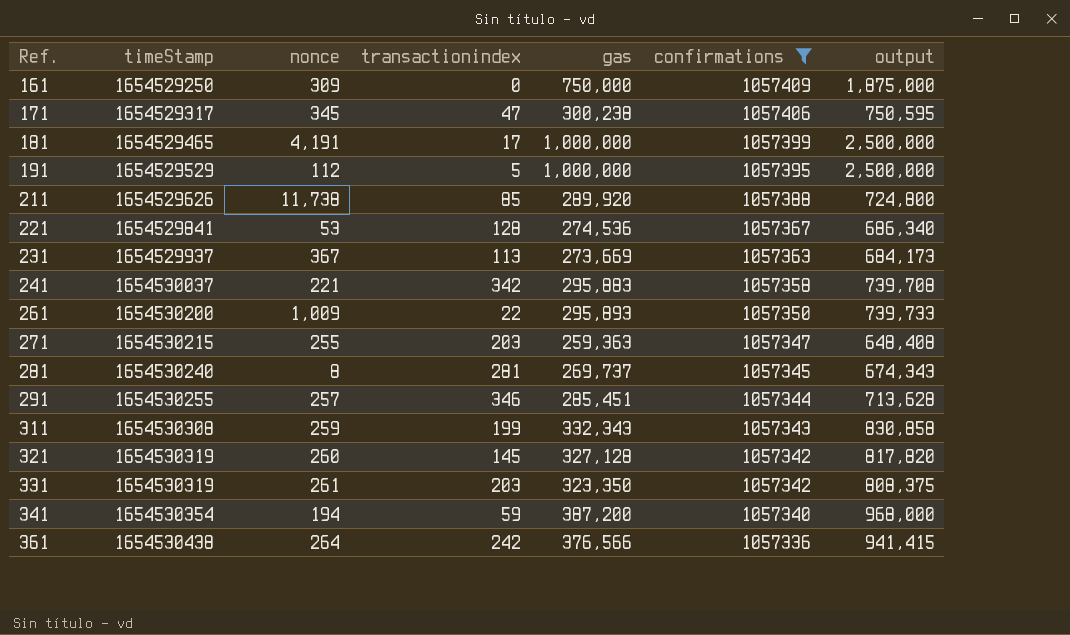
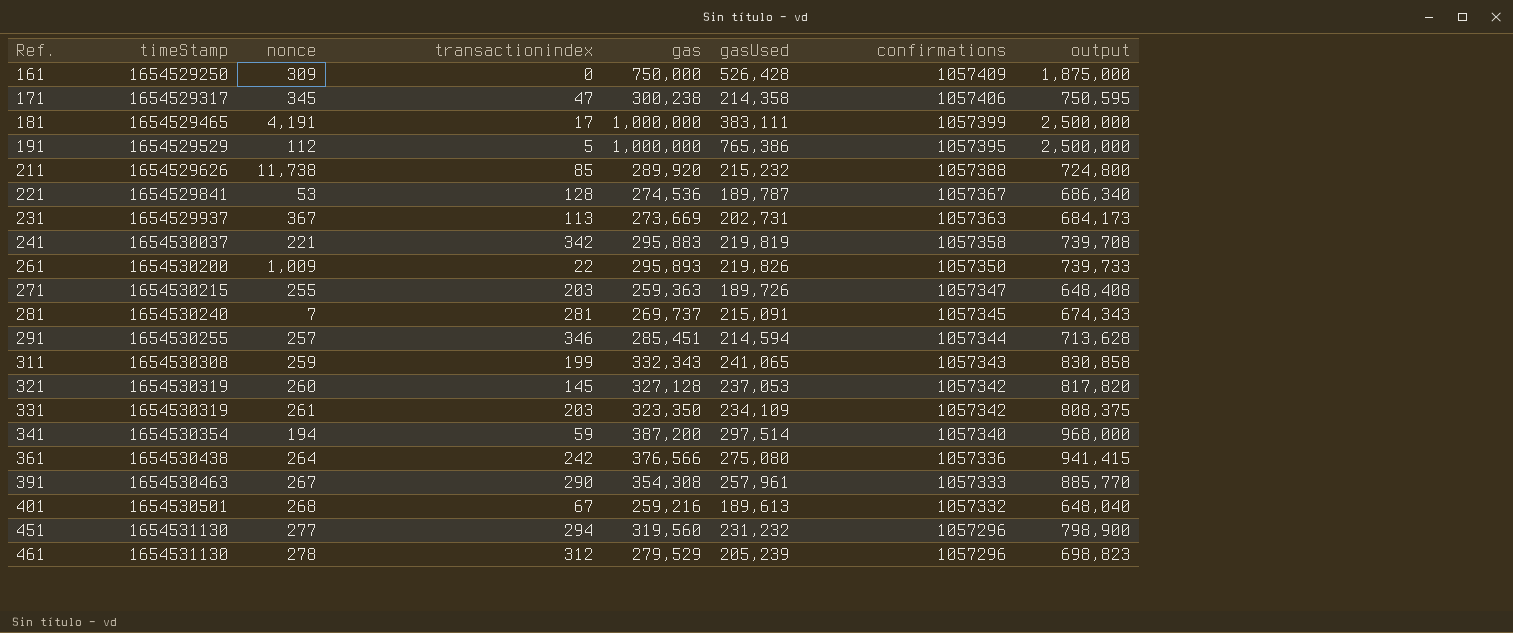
filter: confirmations >= 1057336 -> none
column gasUsed | position: none -> 6
281 | nonce: 8 -> 7

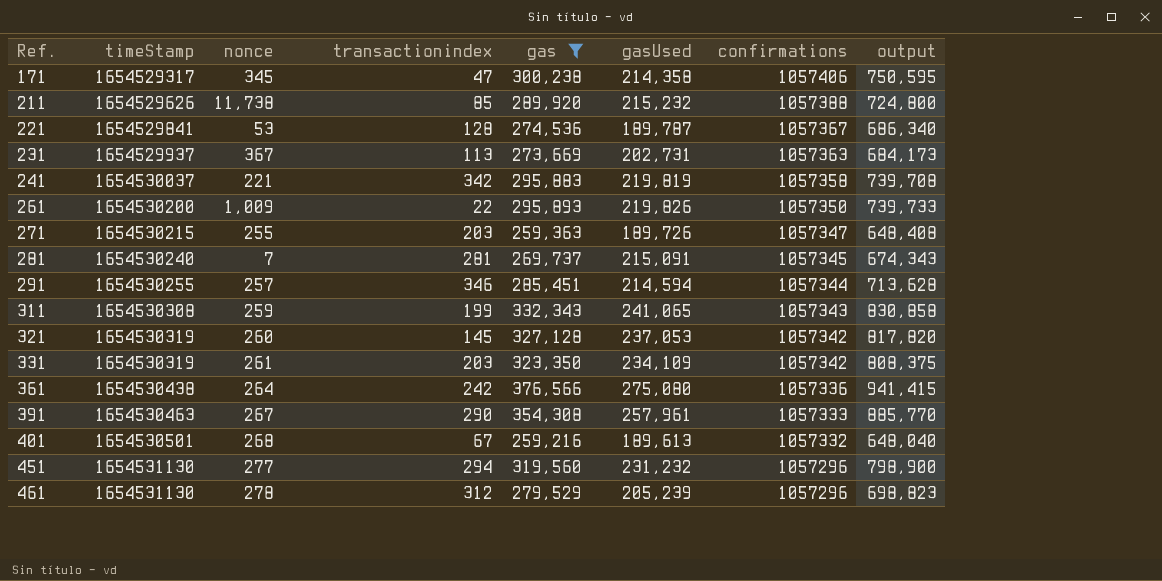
filter: none -> gas <= 376,566

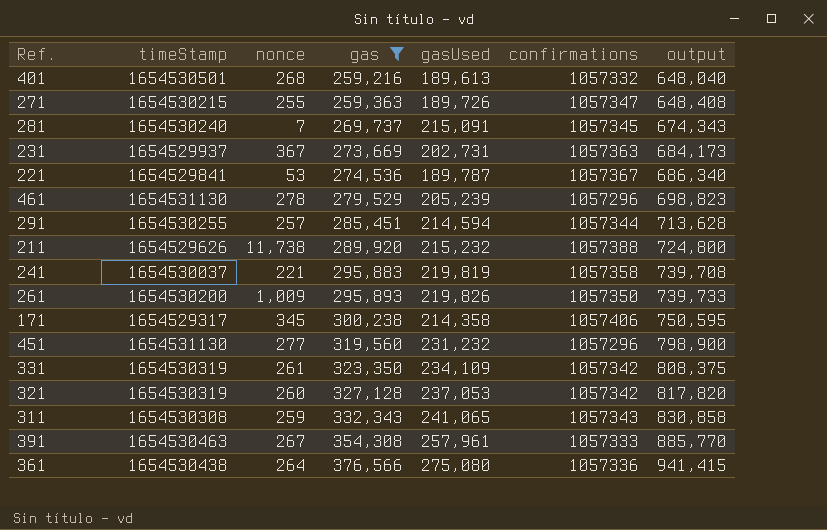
row order: Ref. ascending -> gas ascending
column transactionindex | position: 4 -> none

